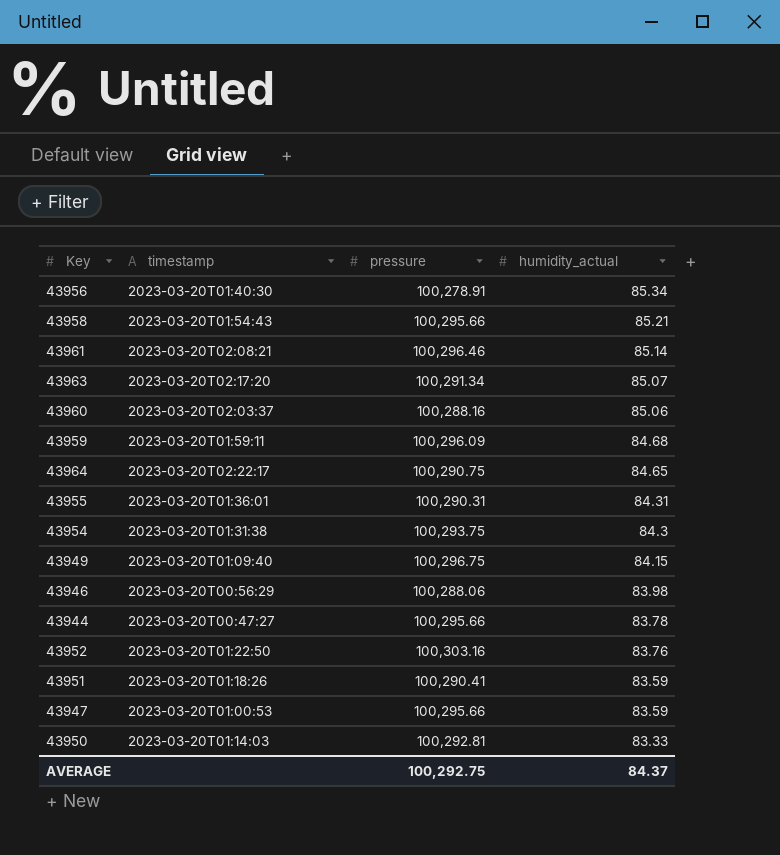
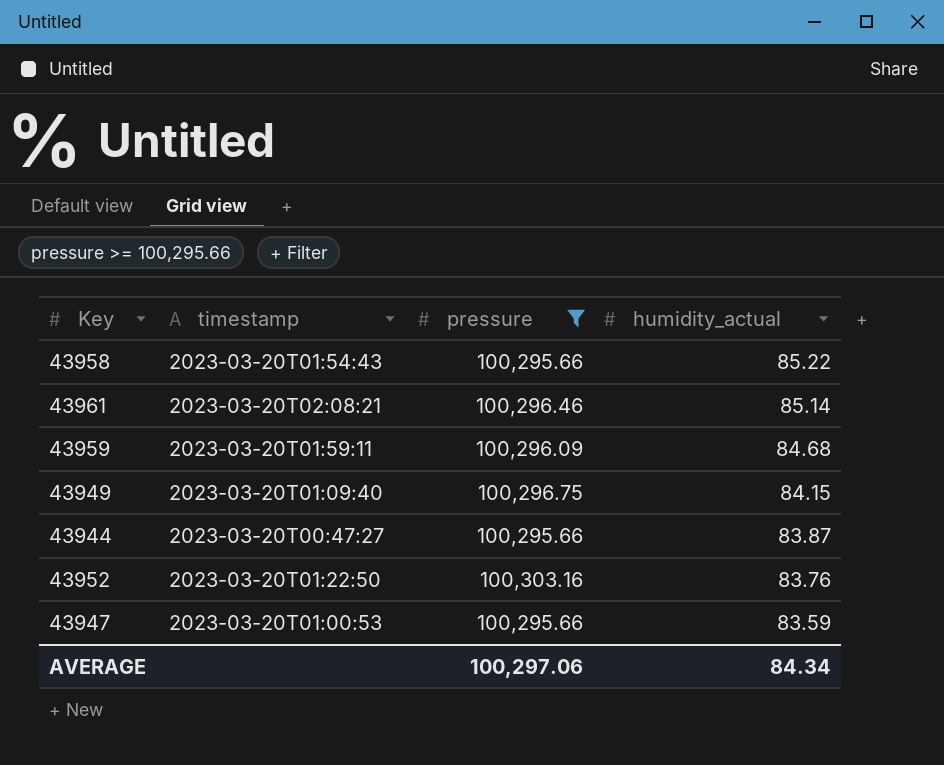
filter: none -> pressure >= 100,295.66
43958 | humidity_actual: 85.21 -> 85.22
43944 | humidity_actual: 83.78 -> 83.87
AVERAGE | pressure: 100,292.75 -> 100,297.06
AVERAGE | humidity_actual: 84.37 -> 84.34

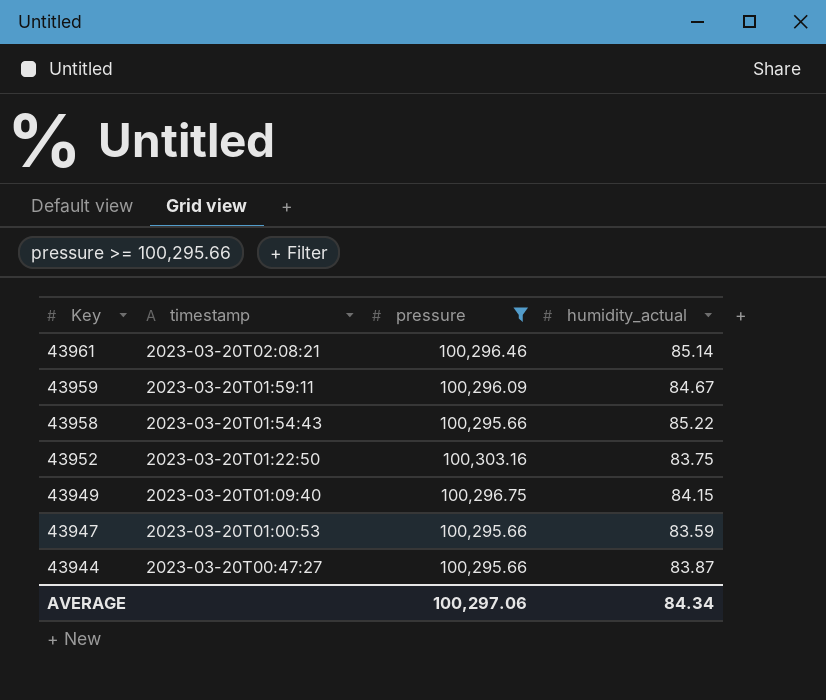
row order: humidity_actual descending -> Key descending
43959 | humidity_actual: 84.68 -> 84.67
43952 | humidity_actual: 83.76 -> 83.75

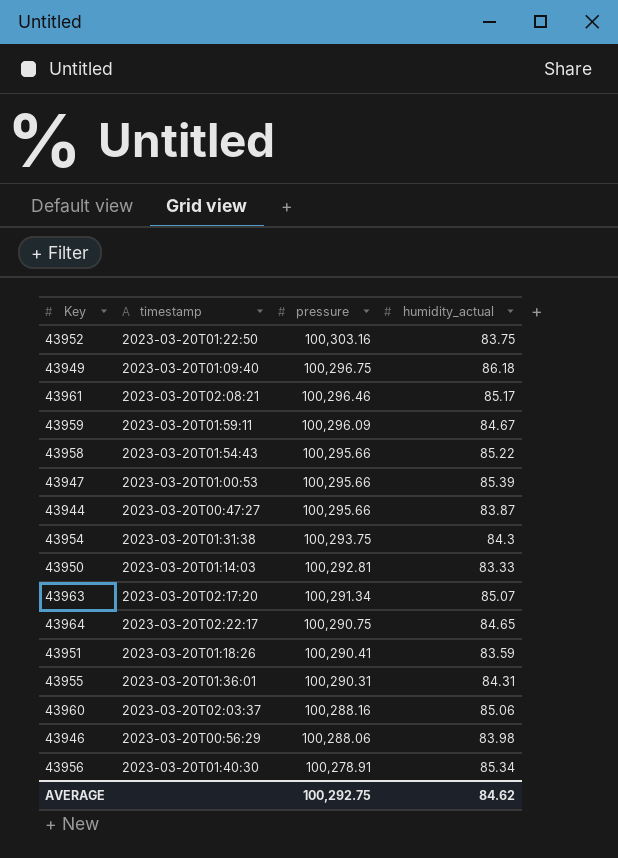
filter: pressure >= 100,295.66 -> none
row order: Key descending -> pressure descending
43949 | humidity_actual: 84.15 -> 86.18
43961 | humidity_actual: 85.14 -> 85.17
43947 | humidity_actual: 83.59 -> 85.39
AVERAGE | pressure: 100,297.06 -> 100,292.75
AVERAGE | humidity_actual: 84.34 -> 84.62

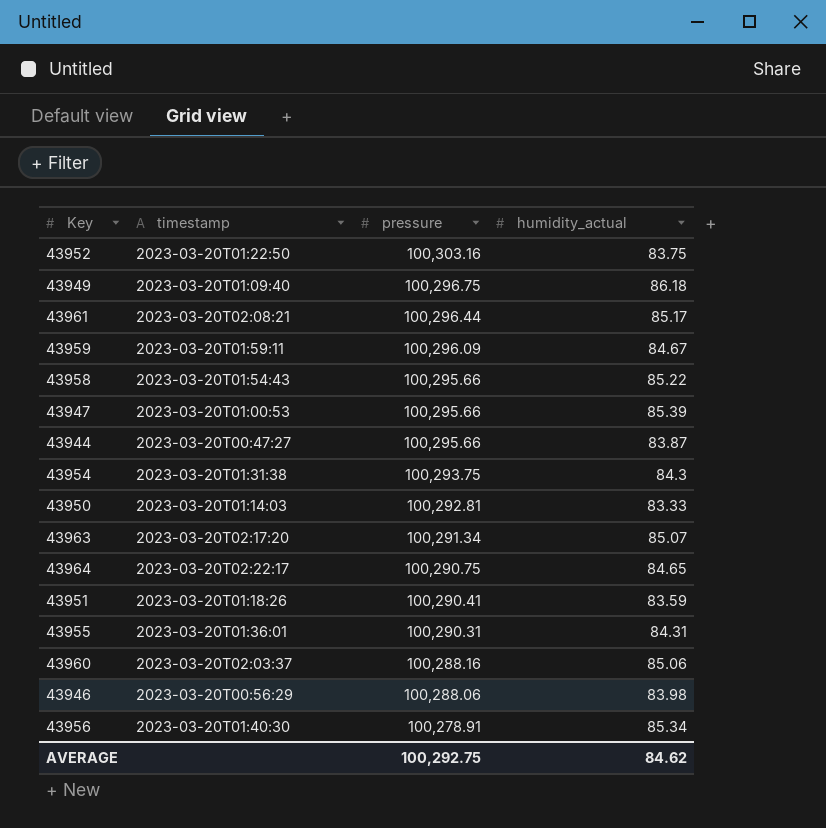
43961 | pressure: 100,296.46 -> 100,296.44

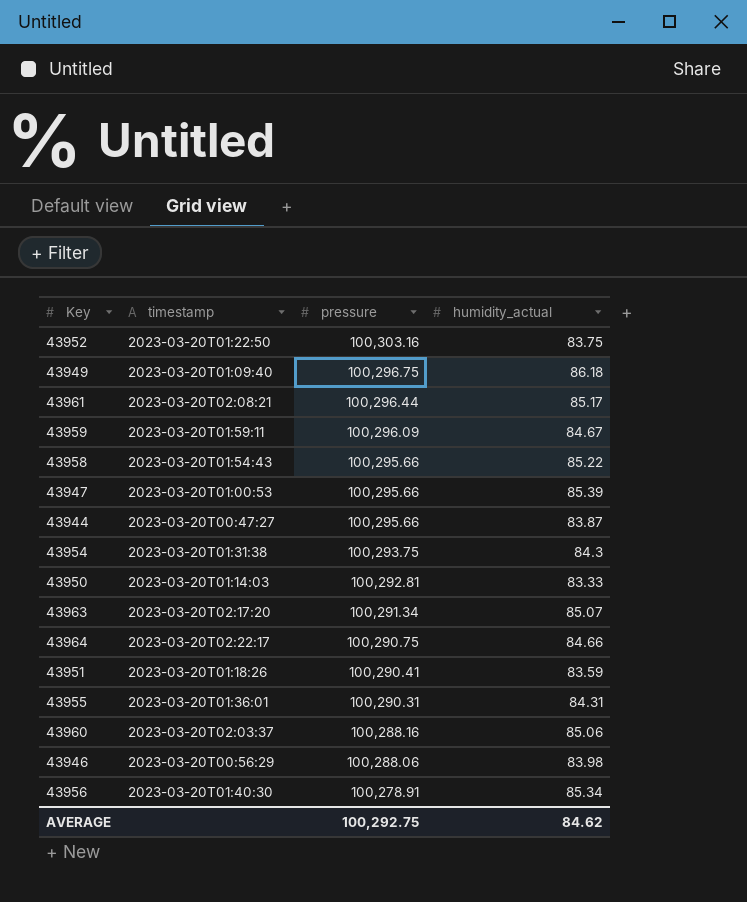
43964 | humidity_actual: 84.65 -> 84.66

